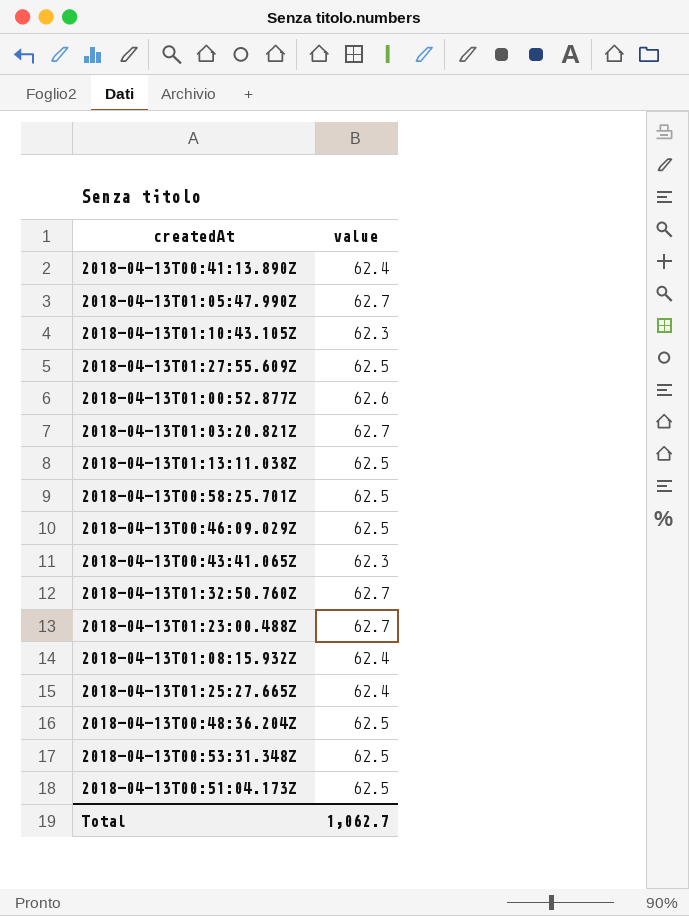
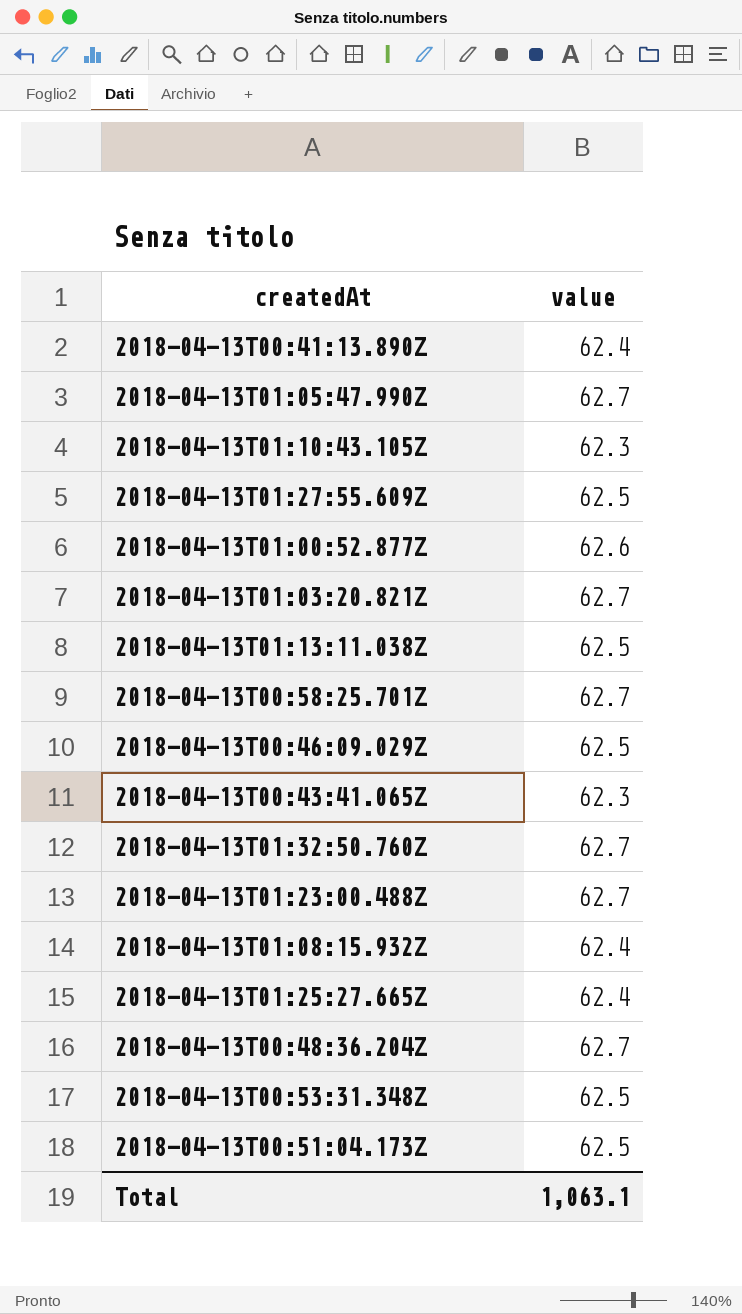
2018-04-13T00:58:25.701Z | value: 62.5 -> 62.7
2018-04-13T00:48:36.204Z | value: 62.5 -> 62.7
Total | value: 1,062.7 -> 1,063.1

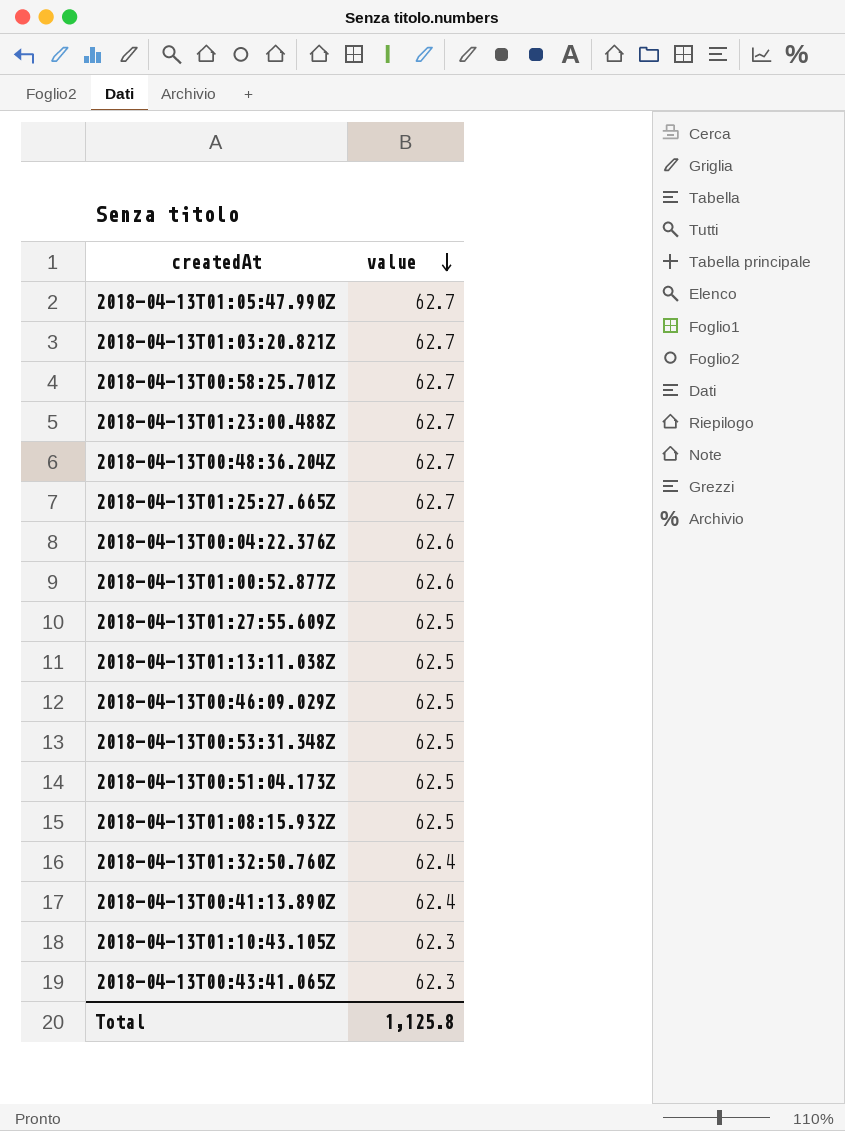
row order: none -> value descending
2018-04-13T01:25:27.665Z | value: 62.4 -> 62.7
row 2018-04-13T00:04:22.376Z: none -> 62.6
2018-04-13T01:08:15.932Z | value: 62.4 -> 62.5
2018-04-13T01:32:50.760Z | value: 62.7 -> 62.4
Total | value: 1,063.1 -> 1,125.8

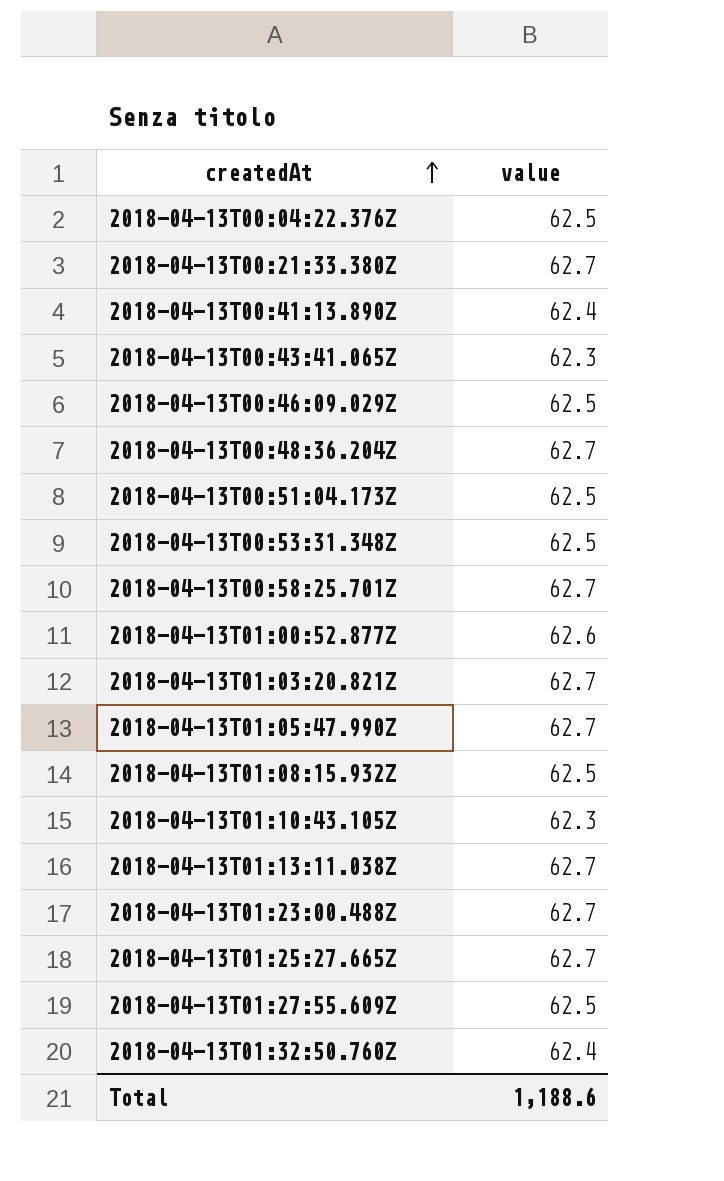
row order: value descending -> createdAt ascending
2018-04-13T00:04:22.376Z | value: 62.6 -> 62.5
row 2018-04-13T00:21:33.380Z: none -> 62.7
2018-04-13T01:13:11.038Z | value: 62.5 -> 62.7
Total | value: 1,125.8 -> 1,188.6

